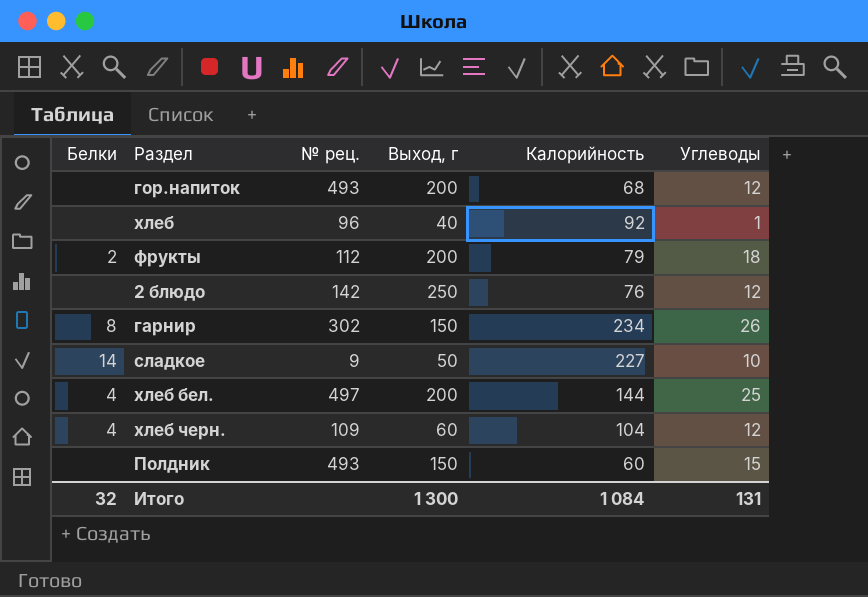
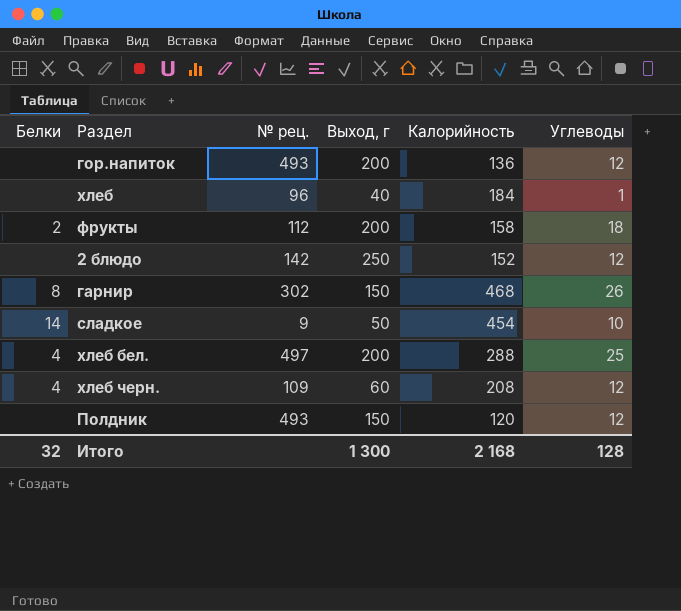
гор.напиток | Калорийность: 68 -> 136
хлеб | Калорийность: 92 -> 184
фрукты | Калорийность: 79 -> 158
2 блюдо | Калорийность: 76 -> 152
гарнир | Калорийность: 234 -> 468
сладкое | Калорийность: 227 -> 454
хлеб бел. | Калорийность: 144 -> 288
хлеб черн. | Калорийность: 104 -> 208
Полдник | Калорийность: 60 -> 120
Полдник | Углеводы: 15 -> 12
Итого | Калорийность: 1 084 -> 2 168
Итого | Углеводы: 131 -> 128

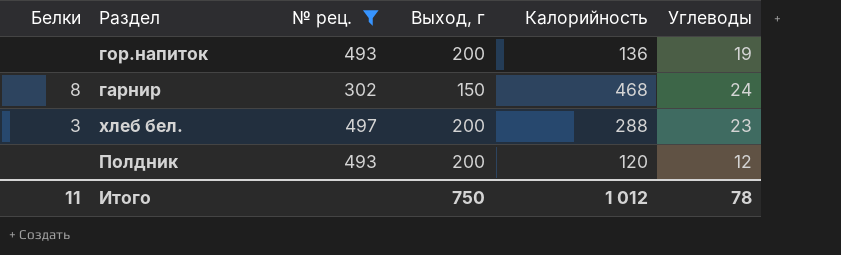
filter: none -> № рец. >= 302
гор.напиток | Углеводы: 12 -> 19
гарнир | Углеводы: 26 -> 24
хлеб бел. | Белки: 4 -> 3
хлеб бел. | Углеводы: 25 -> 23
Полдник | Выход, г: 150 -> 200
Итого | Белки: 32 -> 11
Итого | Выход, г: 1 300 -> 750
Итого | Калорийность: 2 168 -> 1 012
Итого | Углеводы: 128 -> 78

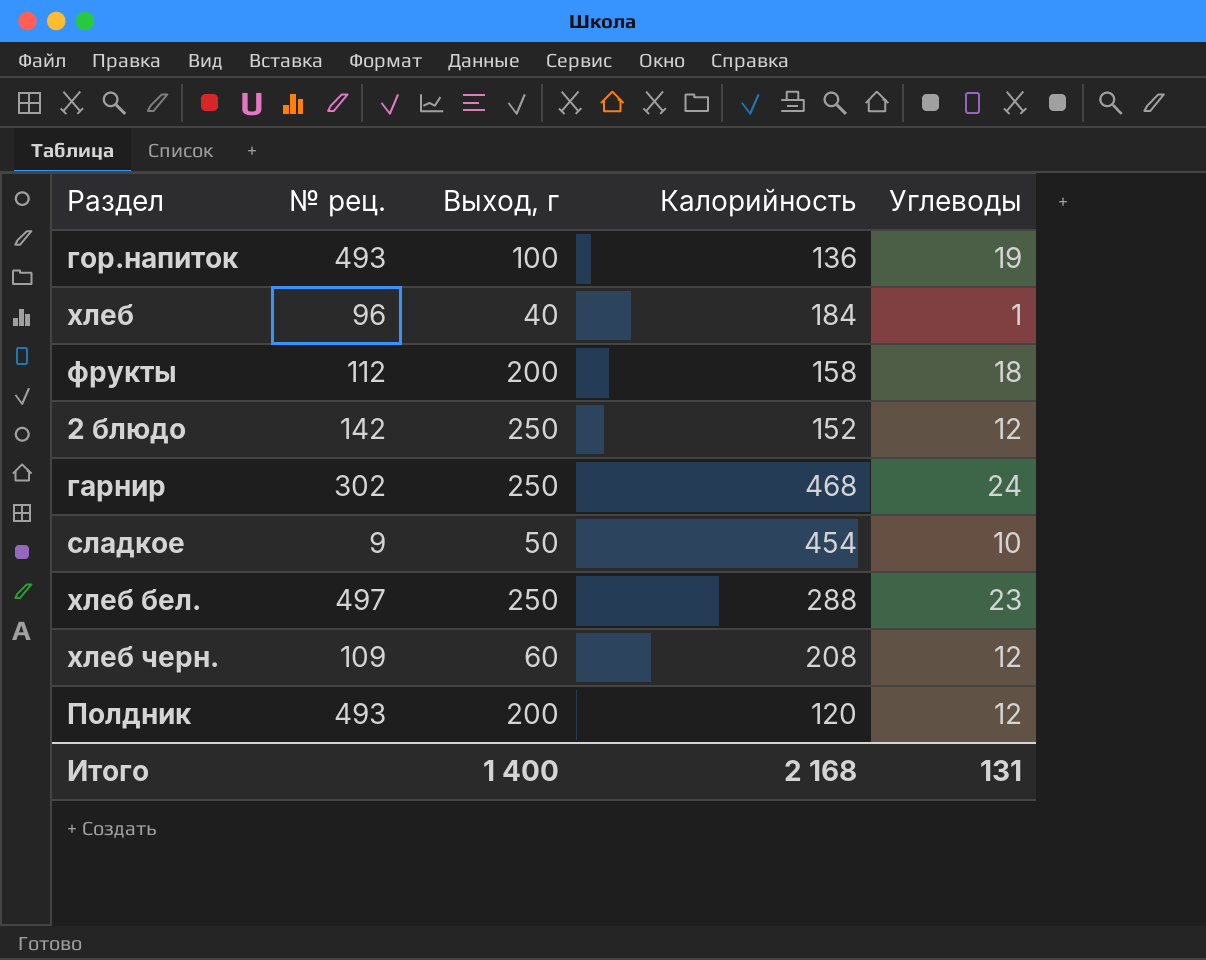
filter: № рец. >= 302 -> none
column Белки | position: 1 -> none
гор.напиток | Выход, г: 200 -> 100
гарнир | Выход, г: 150 -> 250
хлеб бел. | Выход, г: 200 -> 250
Итого | Выход, г: 750 -> 1 400
Итого | Калорийность: 1 012 -> 2 168
Итого | Углеводы: 78 -> 131

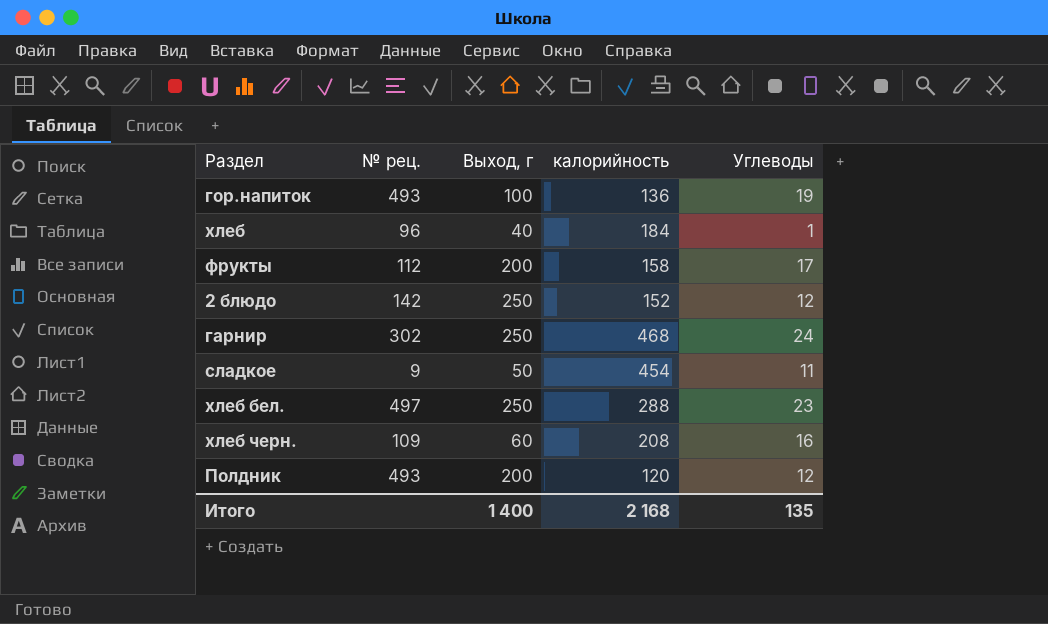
column name: Калорийность -> калорийность
фрукты | Углеводы: 18 -> 17
сладкое | Углеводы: 10 -> 11
хлеб черн. | Углеводы: 12 -> 16
Итого | Углеводы: 131 -> 135

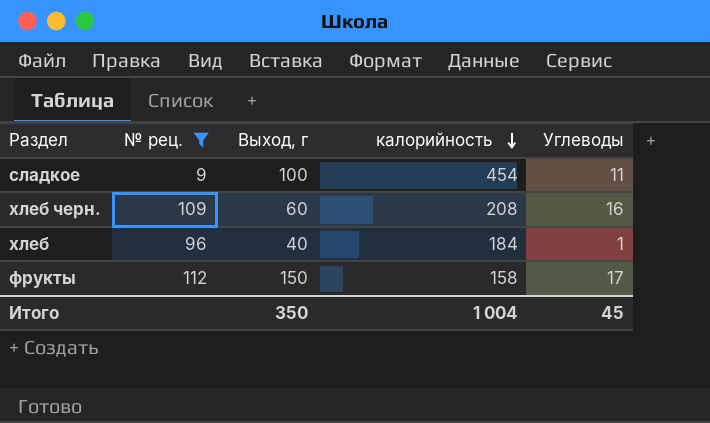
filter: none -> № рец. <= 112
row order: none -> калорийность descending
сладкое | Выход, г: 50 -> 100
фрукты | Выход, г: 200 -> 150
Итого | Выход, г: 1 400 -> 350
Итого | калорийность: 2 168 -> 1 004
Итого | Углеводы: 135 -> 45

